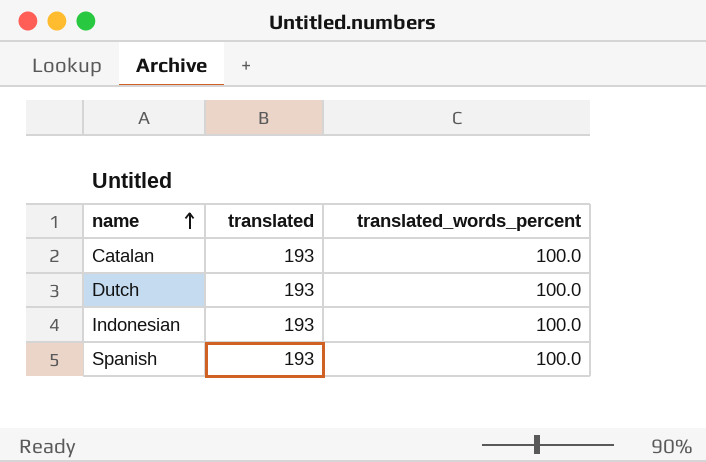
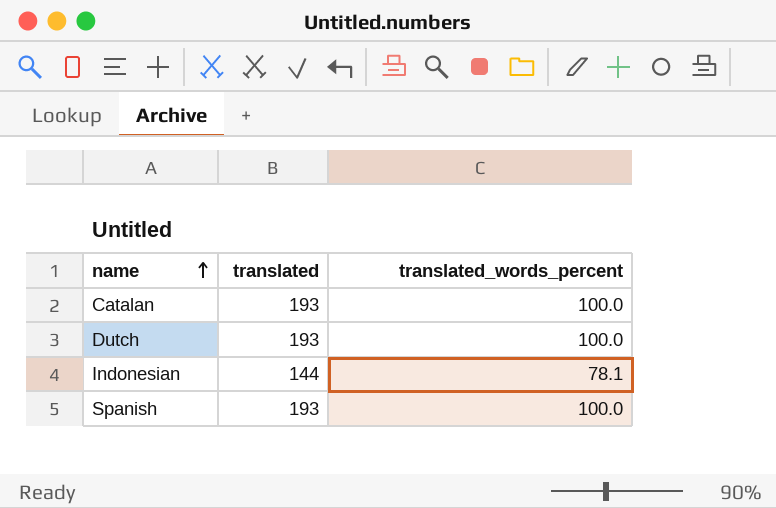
Indonesian | translated: 193 -> 144
Indonesian | translated_words_percent: 100.0 -> 78.1

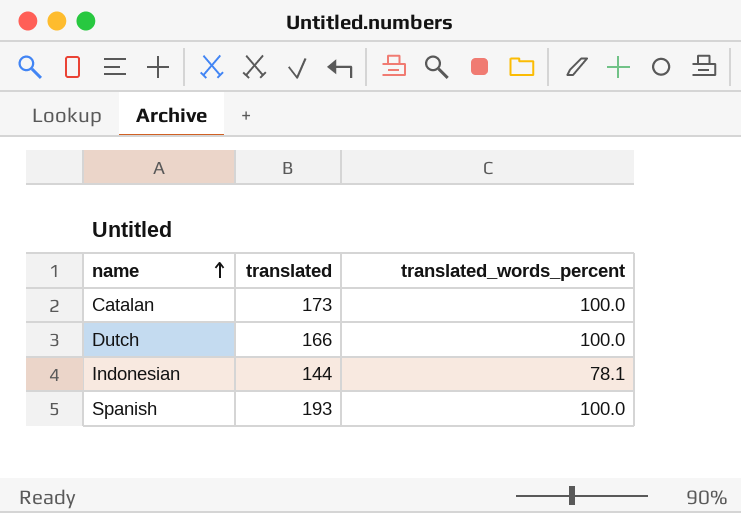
Catalan | translated: 193 -> 173
Dutch | translated: 193 -> 166

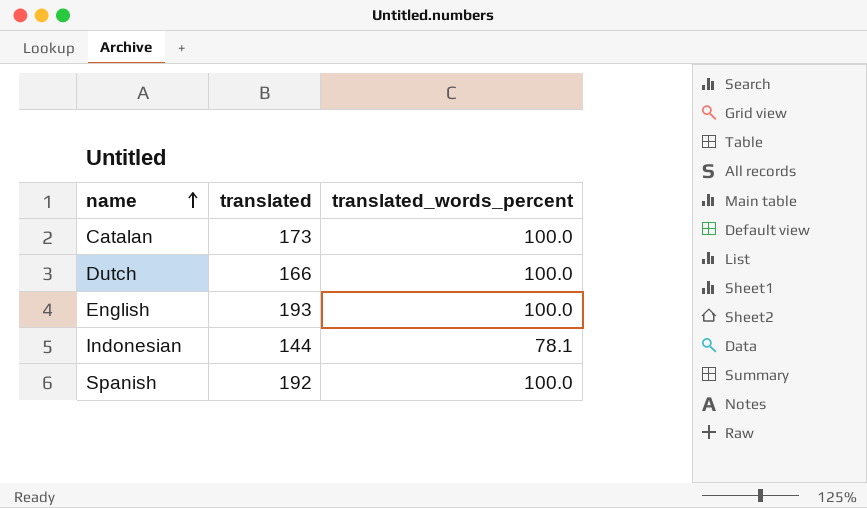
row English: none -> 193 | 100.0
Spanish | translated: 193 -> 192

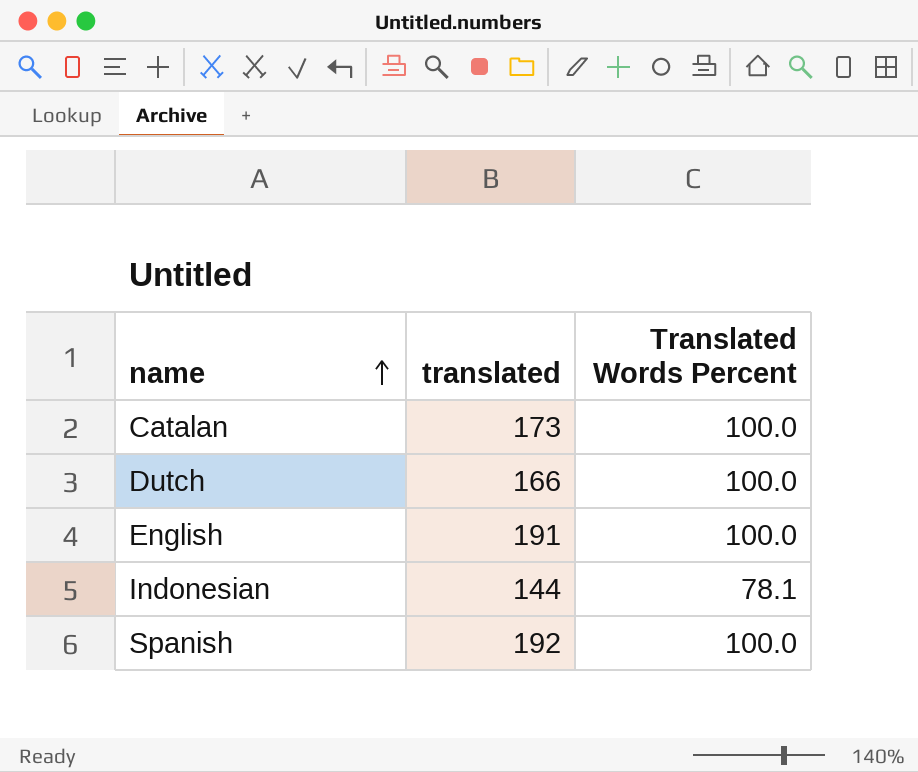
column name: translated_words_percent -> Translated Words Percent
English | translated: 193 -> 191

